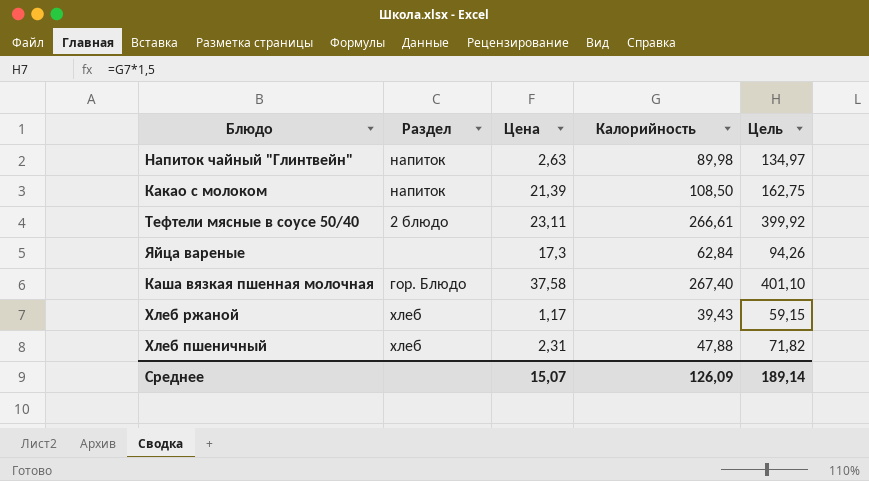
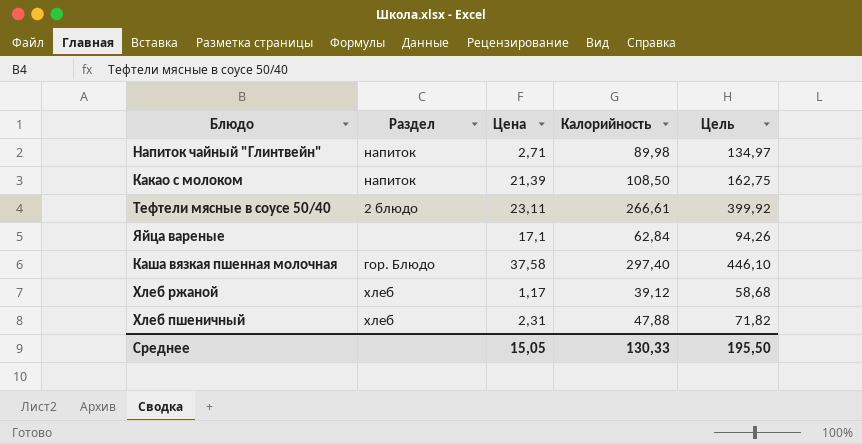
Напиток чайный "Глинтвейн" | Цена: 2,63 -> 2,71
Яйца вареные | Цена: 17,3 -> 17,1
Каша вязкая пшенная молочная | Калорийность: 267,40 -> 297,40
Каша вязкая пшенная молочная | Цель: 401,10 -> 446,10
Хлеб ржаной | Калорийность: 39,43 -> 39,12
Хлеб ржаной | Цель: 59,15 -> 58,68
Среднее | Цена: 15,07 -> 15,05
Среднее | Калорийность: 126,09 -> 130,33
Среднее | Цель: 189,14 -> 195,50

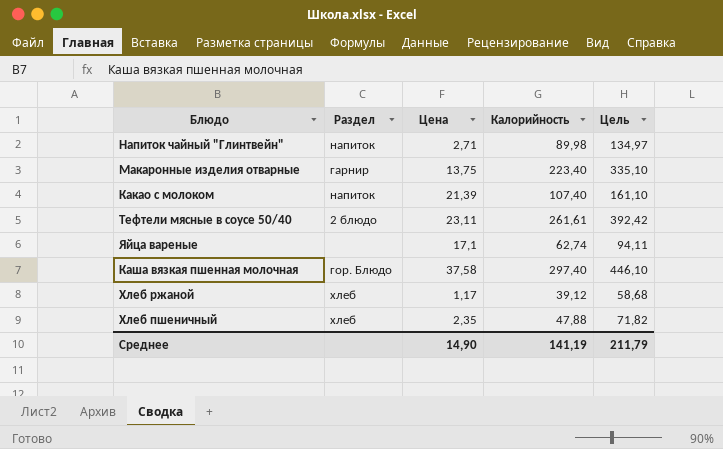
row Макаронные изделия отварные: none -> гарнир | 13,75 | 223,40 | 335,10
Какао с молоком | Калорийность: 108,50 -> 107,40
Какао с молоком | Цель: 162,75 -> 161,10
Тефтели мясные в соусе 50/40 | Калорийность: 266,61 -> 261,61
Тефтели мясные в соусе 50/40 | Цель: 399,92 -> 392,42
Яйца вареные | Калорийность: 62,84 -> 62,74
Яйца вареные | Цель: 94,26 -> 94,11
Хлеб пшеничный | Цена: 2,31 -> 2,35
Среднее | Цена: 15,05 -> 14,90
Среднее | Калорийность: 130,33 -> 141,19
Среднее | Цель: 195,50 -> 211,79

